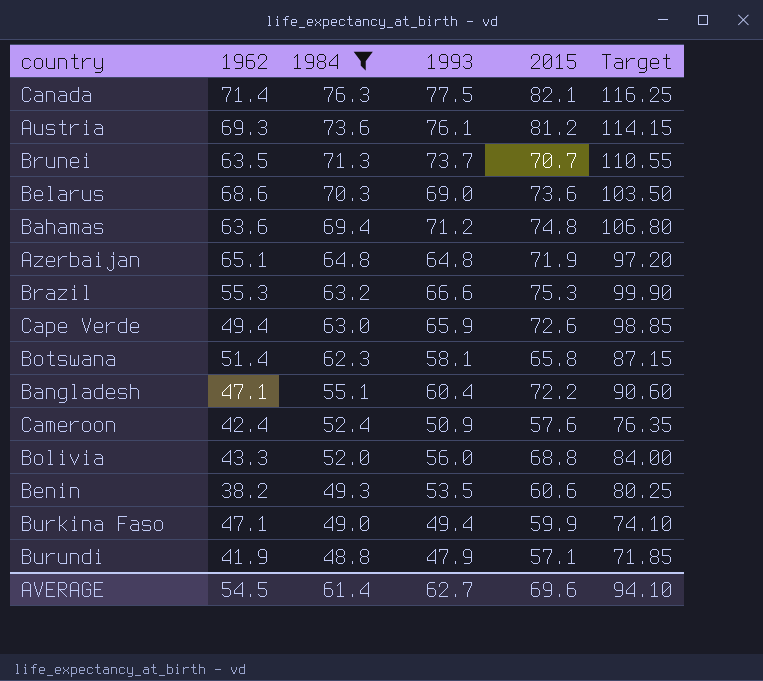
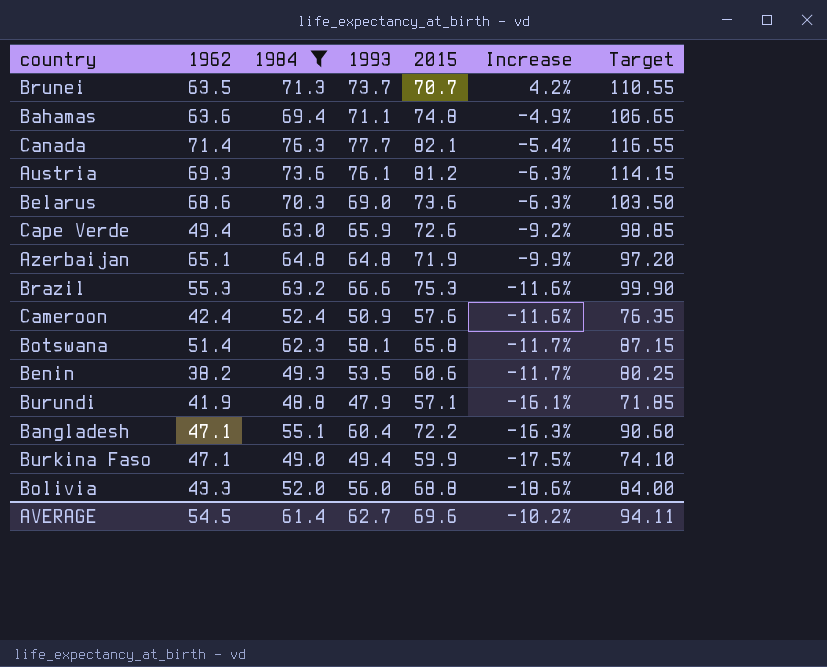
row order: 1984 descending -> Increase descending
column Increase | formula: none -> ([1993] - [2015]) / [2015]
Bahamas | 1993: 71.2 -> 71.1
Bahamas | Target: 106.80 -> 106.65
Canada | 1993: 77.5 -> 77.7
Canada | Target: 116.25 -> 116.55
AVERAGE | Target: 94.10 -> 94.11

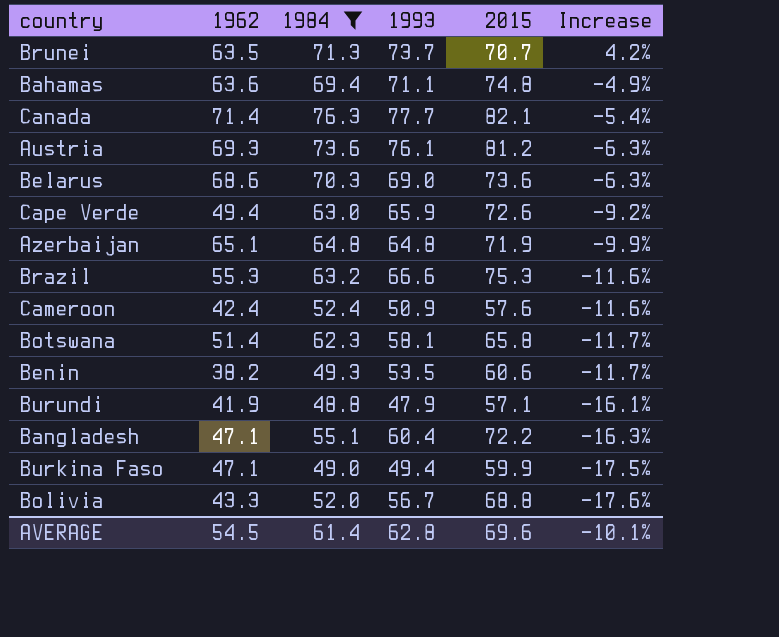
column Target | formula: [1993] * 1.5 -> none
Bolivia | 1993: 56.0 -> 56.7
Bolivia | Increase: -18.6% -> -17.6%
AVERAGE | 1993: 62.7 -> 62.8
AVERAGE | Increase: -10.2% -> -10.1%

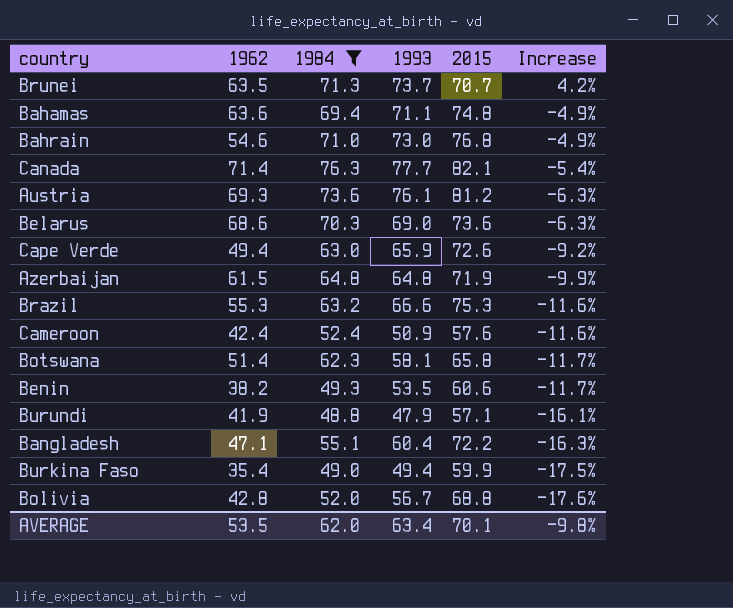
row Bahrain: none -> 54.6 | 71.0 | 73.0 | 76.8 | -4.9%
Azerbaijan | 1962: 65.1 -> 61.5
Burkina Faso | 1962: 47.1 -> 35.4
Bolivia | 1962: 43.3 -> 42.8
AVERAGE | 1962: 54.5 -> 53.5
AVERAGE | 1984: 61.4 -> 62.0
AVERAGE | 1993: 62.8 -> 63.4
AVERAGE | 2015: 69.6 -> 70.1
AVERAGE | Increase: -10.1% -> -9.8%

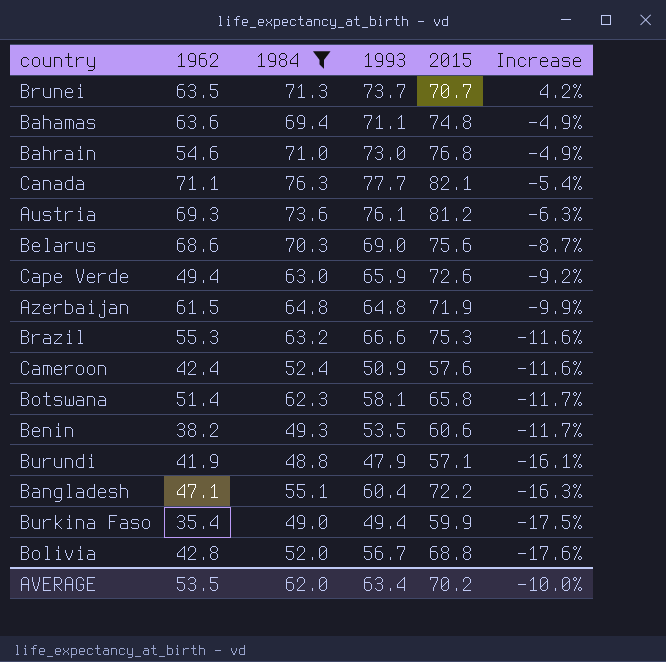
Canada | 1962: 71.4 -> 71.1
Belarus | 2015: 73.6 -> 75.6
Belarus | Increase: -6.3% -> -8.7%
AVERAGE | 2015: 70.1 -> 70.2
AVERAGE | Increase: -9.8% -> -10.0%

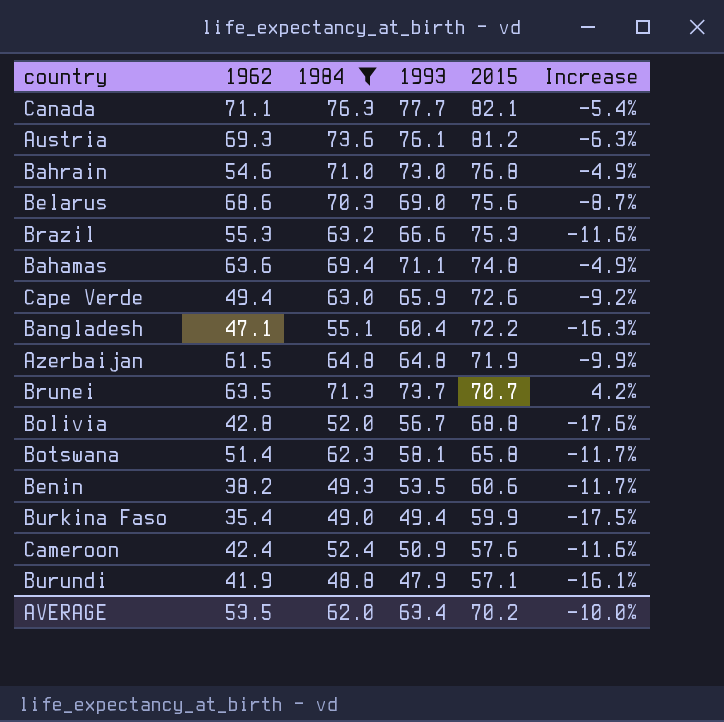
row order: Increase descending -> 2015 descending

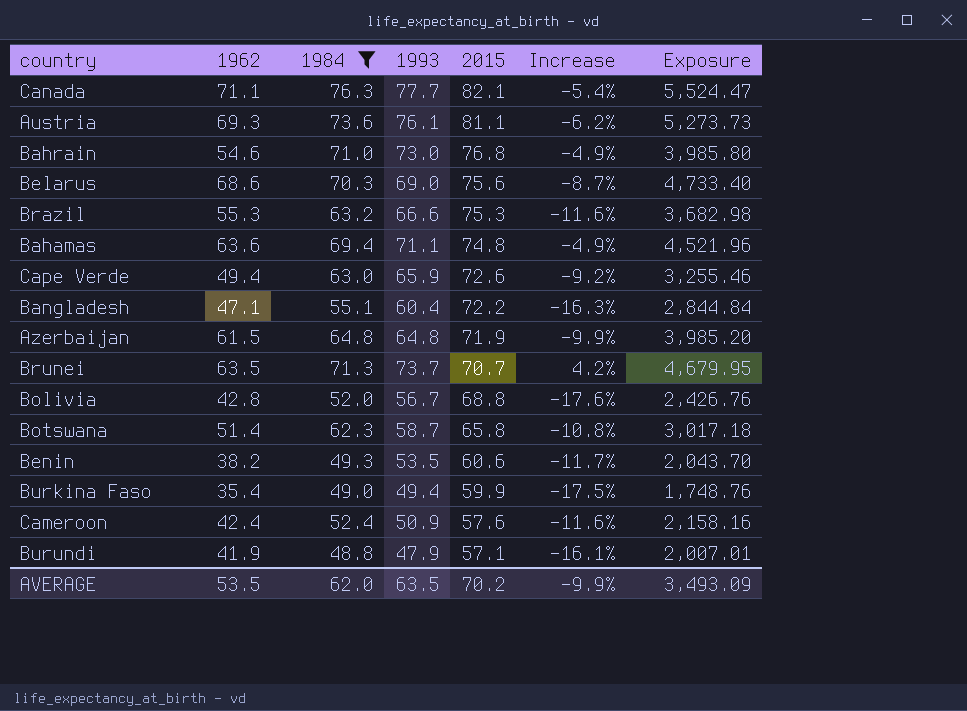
column Exposure | formula: none -> [1962] * [1993]
Austria | 2015: 81.2 -> 81.1
Austria | Increase: -6.3% -> -6.2%
Botswana | 1993: 58.1 -> 58.7
Botswana | Increase: -11.7% -> -10.8%
AVERAGE | 1993: 63.4 -> 63.5
AVERAGE | Increase: -10.0% -> -9.9%

